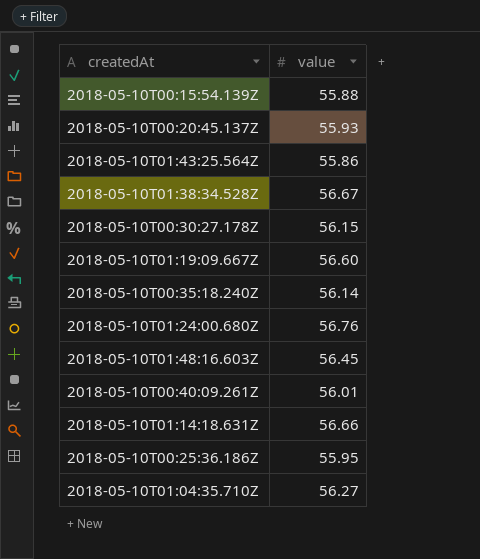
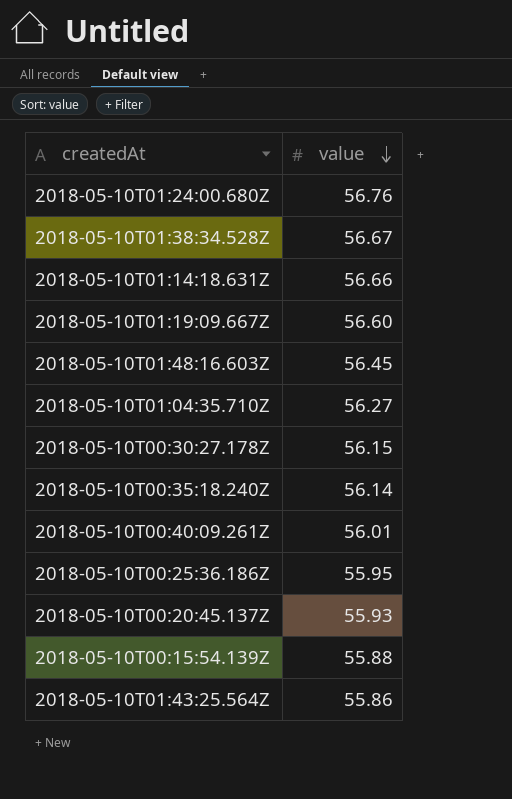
row order: none -> value descending

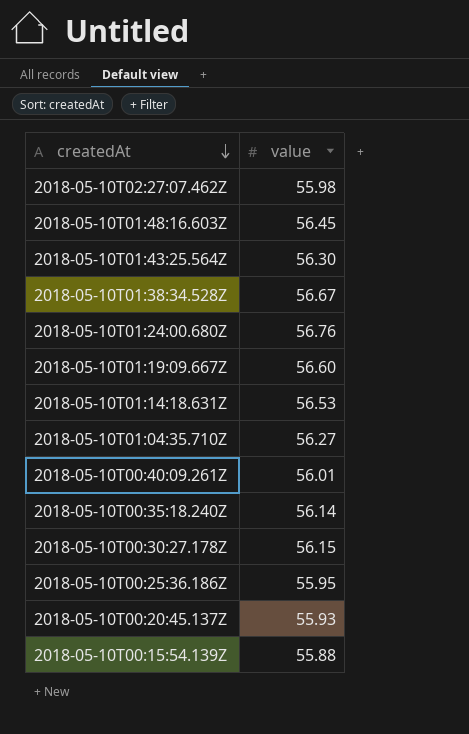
row order: value descending -> createdAt descending
row 2018-05-10T02:27:07.462Z: none -> 55.98
2018-05-10T01:43:25.564Z | value: 55.86 -> 56.30
2018-05-10T01:14:18.631Z | value: 56.66 -> 56.53

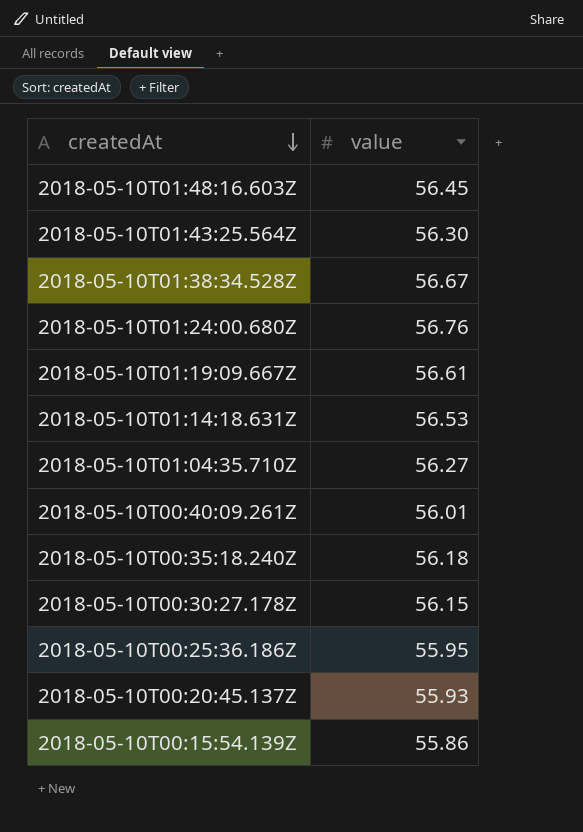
row 2018-05-10T02:27:07.462Z: 55.98 -> none
2018-05-10T01:19:09.667Z | value: 56.60 -> 56.61
2018-05-10T00:35:18.240Z | value: 56.14 -> 56.18
2018-05-10T00:15:54.139Z | value: 55.88 -> 55.86

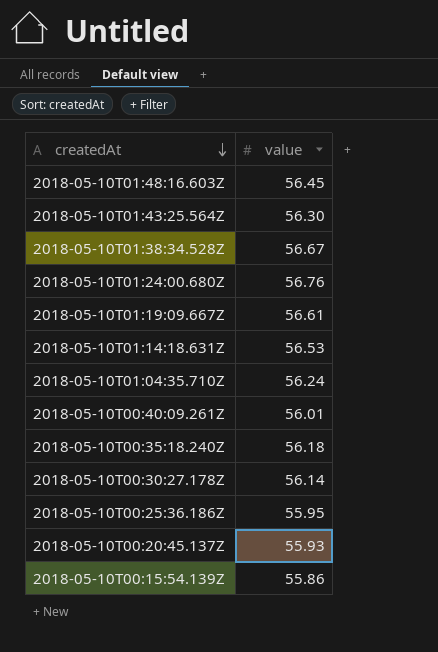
2018-05-10T01:04:35.710Z | value: 56.27 -> 56.24
2018-05-10T00:30:27.178Z | value: 56.15 -> 56.14

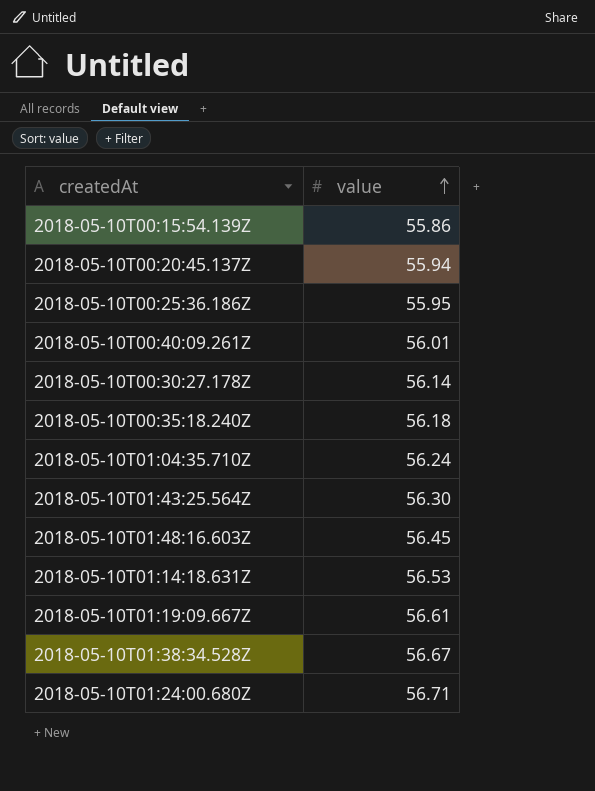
row order: createdAt descending -> value ascending
2018-05-10T00:20:45.137Z | value: 55.93 -> 55.94
2018-05-10T01:24:00.680Z | value: 56.76 -> 56.71

